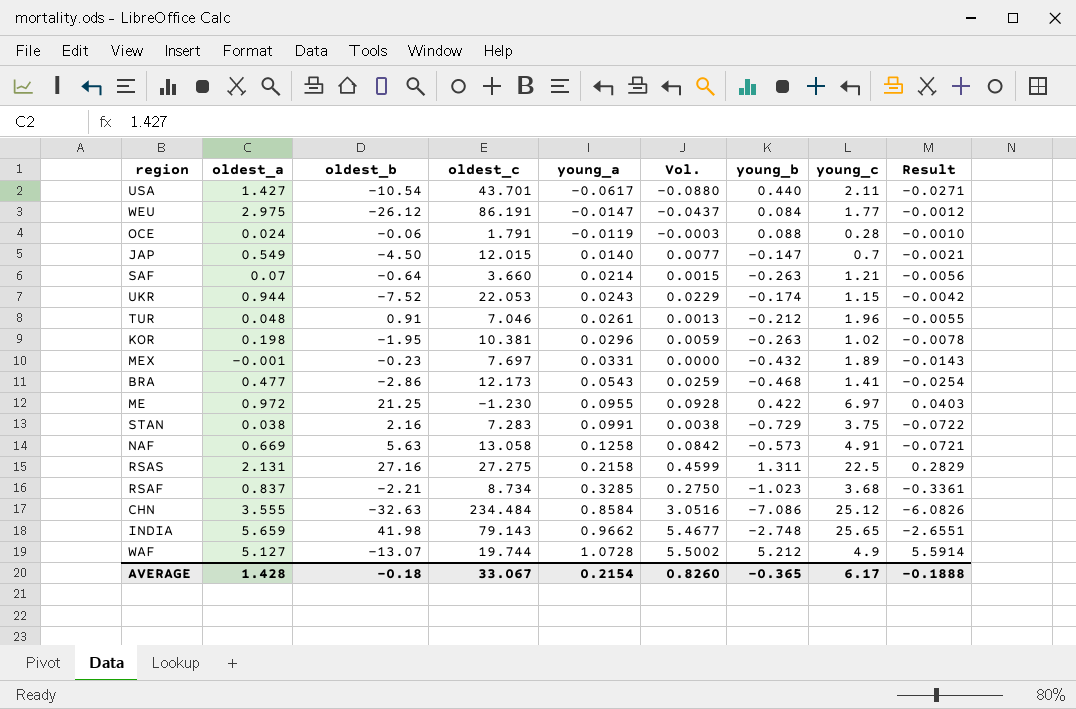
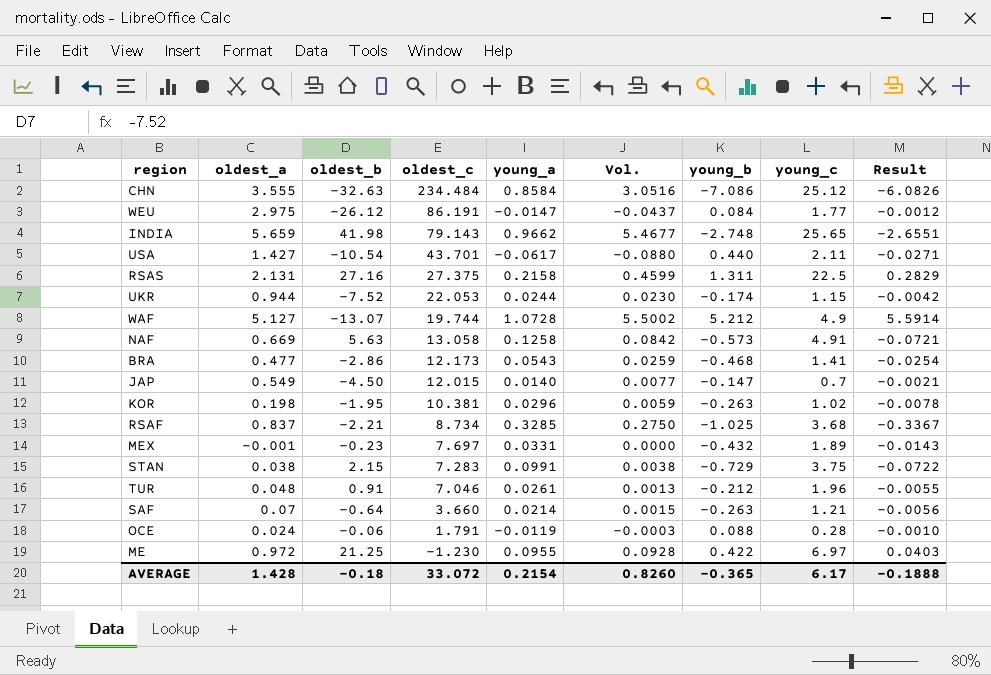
row order: young_a ascending -> oldest_c descending
RSAS | oldest_c: 27.275 -> 27.375
UKR | young_a: 0.0243 -> 0.0244
UKR | Vol.: 0.0229 -> 0.0230
RSAF | young_b: -1.023 -> -1.025
RSAF | Result: -0.3361 -> -0.3367
STAN | oldest_b: 2.16 -> 2.15
AVERAGE | oldest_c: 33.067 -> 33.072

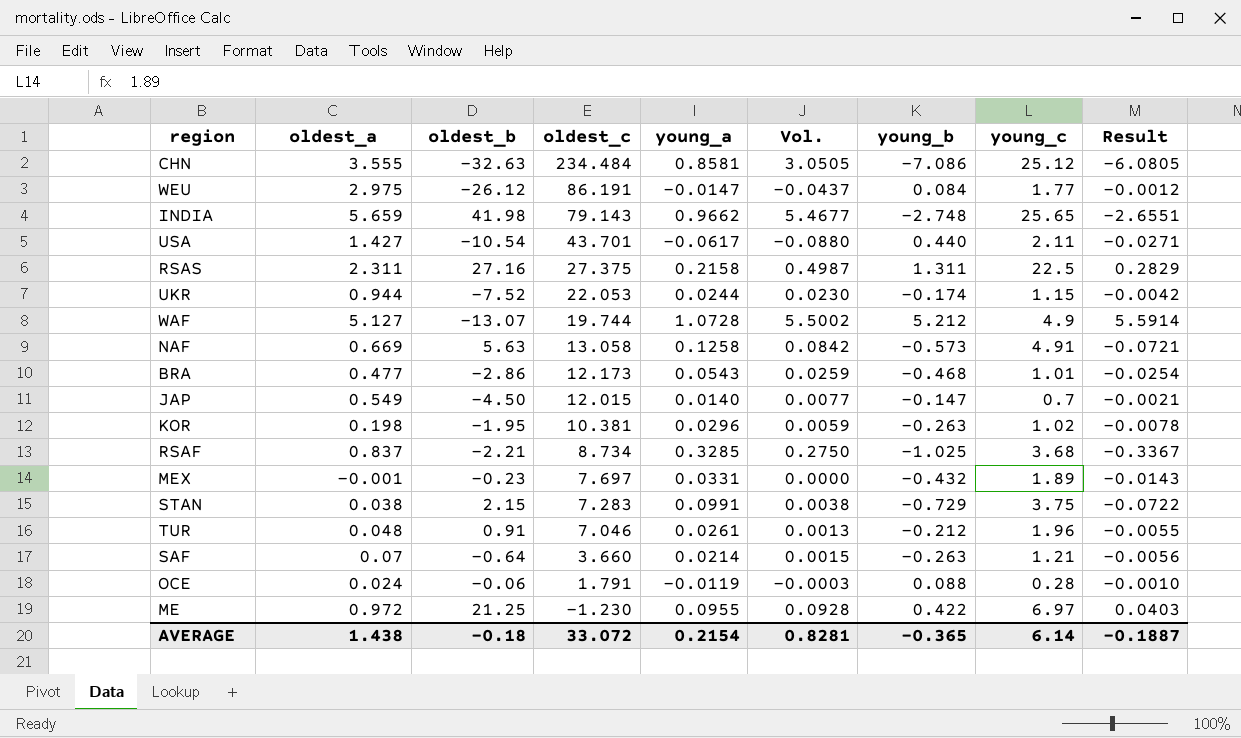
CHN | young_a: 0.8584 -> 0.8581
CHN | Vol.: 3.0516 -> 3.0505
CHN | Result: -6.0826 -> -6.0805
RSAS | oldest_a: 2.131 -> 2.311
RSAS | Vol.: 0.4599 -> 0.4987
BRA | young_c: 1.41 -> 1.01
AVERAGE | oldest_a: 1.428 -> 1.438
AVERAGE | Vol.: 0.8260 -> 0.8281
AVERAGE | young_c: 6.17 -> 6.14
AVERAGE | Result: -0.1888 -> -0.1887

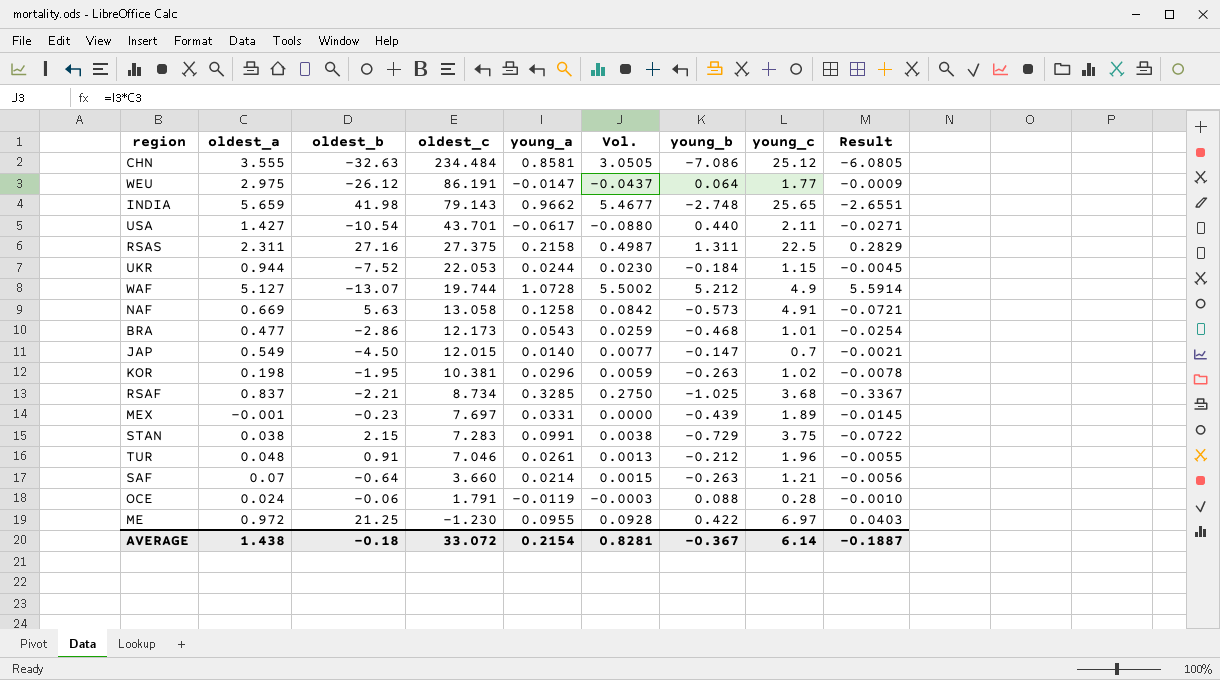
WEU | young_b: 0.084 -> 0.064
WEU | Result: -0.0012 -> -0.0009
UKR | young_b: -0.174 -> -0.184
UKR | Result: -0.0042 -> -0.0045
MEX | young_b: -0.432 -> -0.439
MEX | Result: -0.0143 -> -0.0145
AVERAGE | young_b: -0.365 -> -0.367

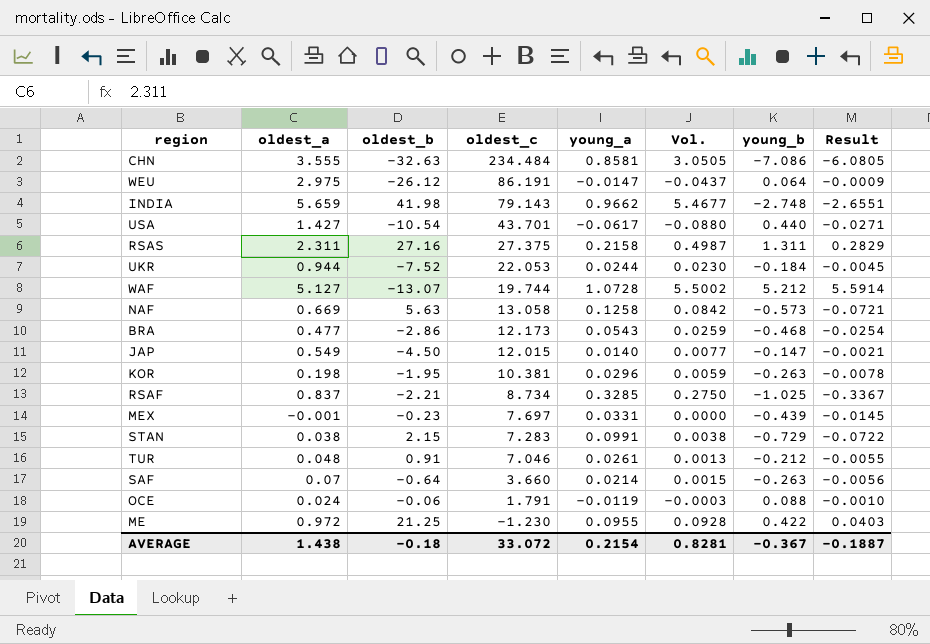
column young_c | position: 8 -> none

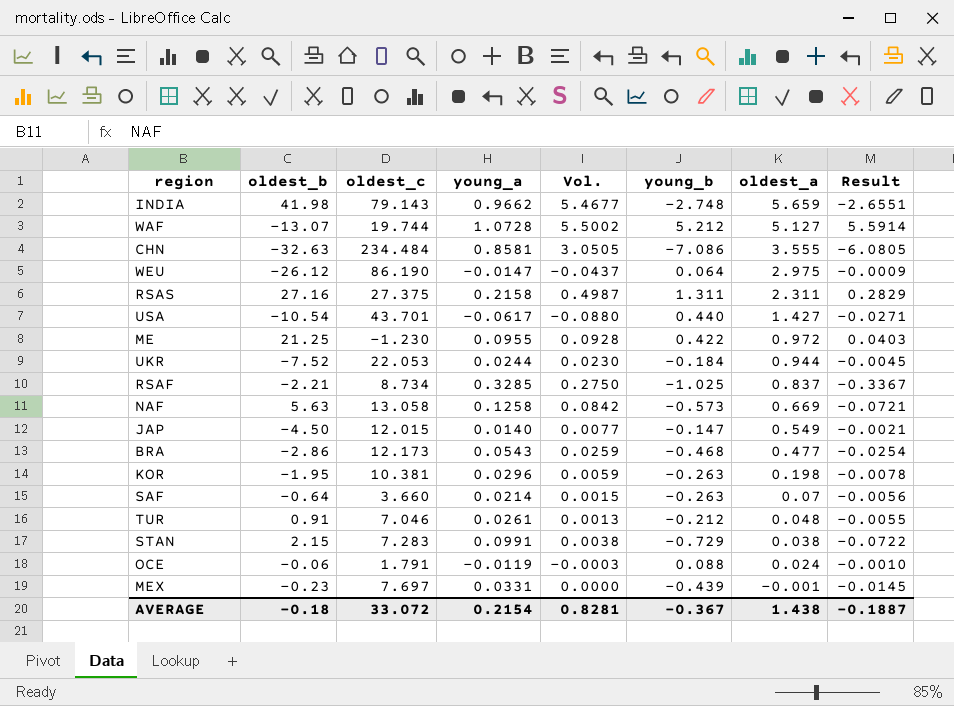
row order: oldest_c descending -> oldest_a descending
column oldest_a | position: 2 -> 7
WEU | oldest_c: 86.191 -> 86.190

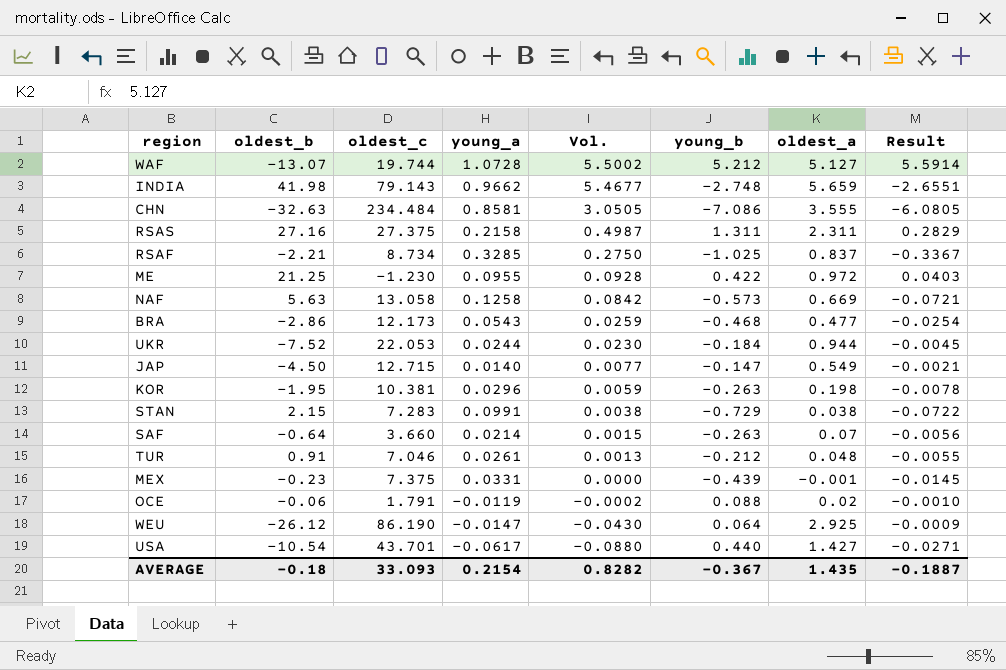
row order: oldest_a descending -> Vol. descending
JAP | oldest_c: 12.015 -> 12.715
MEX | oldest_c: 7.697 -> 7.375
OCE | Vol.: -0.0003 -> -0.0002
OCE | oldest_a: 0.024 -> 0.02
WEU | Vol.: -0.0437 -> -0.0430
WEU | oldest_a: 2.975 -> 2.925
AVERAGE | oldest_c: 33.072 -> 33.093
AVERAGE | Vol.: 0.8281 -> 0.8282
AVERAGE | oldest_a: 1.438 -> 1.435

